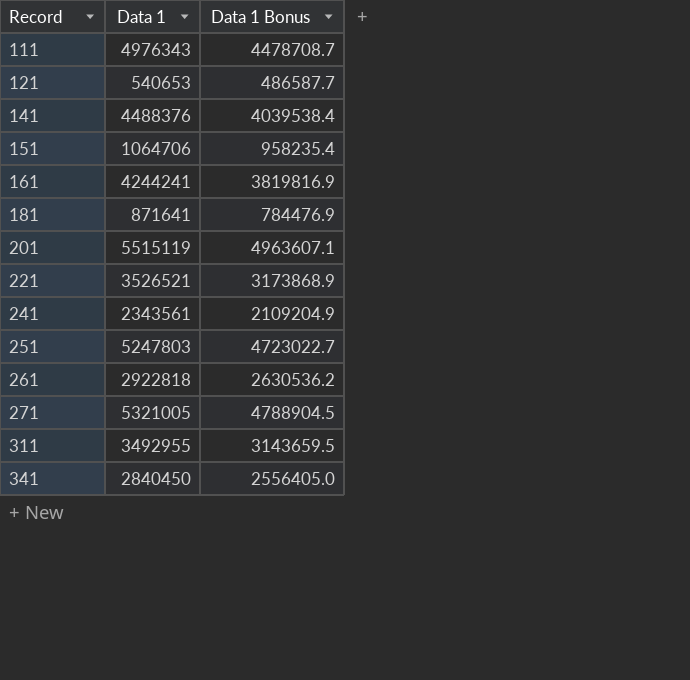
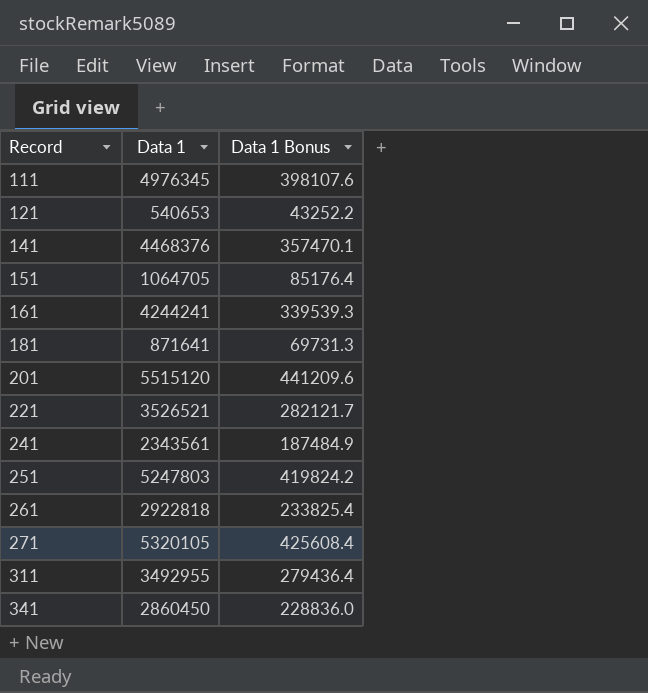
column Data 1 Bonus | formula: [Data 1] * 0.9 -> [Data 1] * 0.08
111 | Data 1: 4976343 -> 4976345
141 | Data 1: 4488376 -> 4468376
151 | Data 1: 1064706 -> 1064705
201 | Data 1: 5515119 -> 5515120
271 | Data 1: 5321005 -> 5320105
341 | Data 1: 2840450 -> 2860450

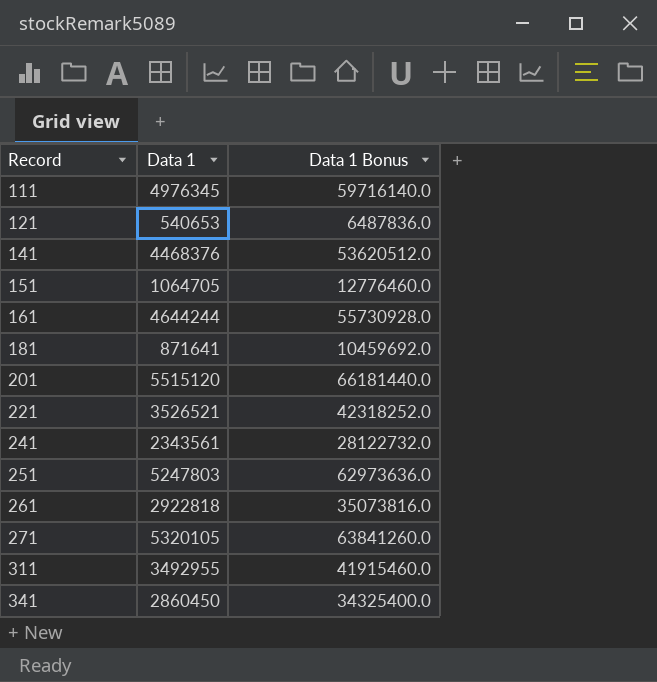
column Data 1 Bonus | formula: [Data 1] * 0.08 -> [Data 1] * 12
161 | Data 1: 4244241 -> 4644244

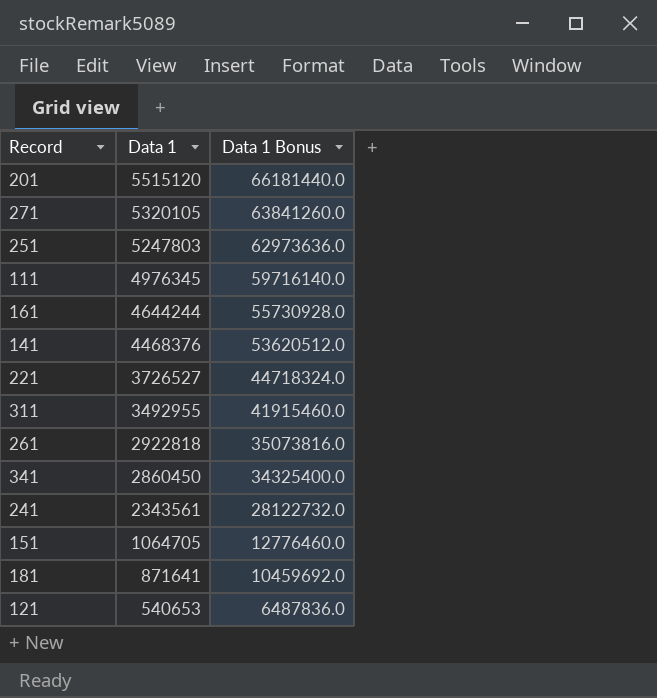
row order: Record ascending -> Data 1 descending
221 | Data 1: 3526521 -> 3726527
221 | Data 1 Bonus: 42318252.0 -> 44718324.0

